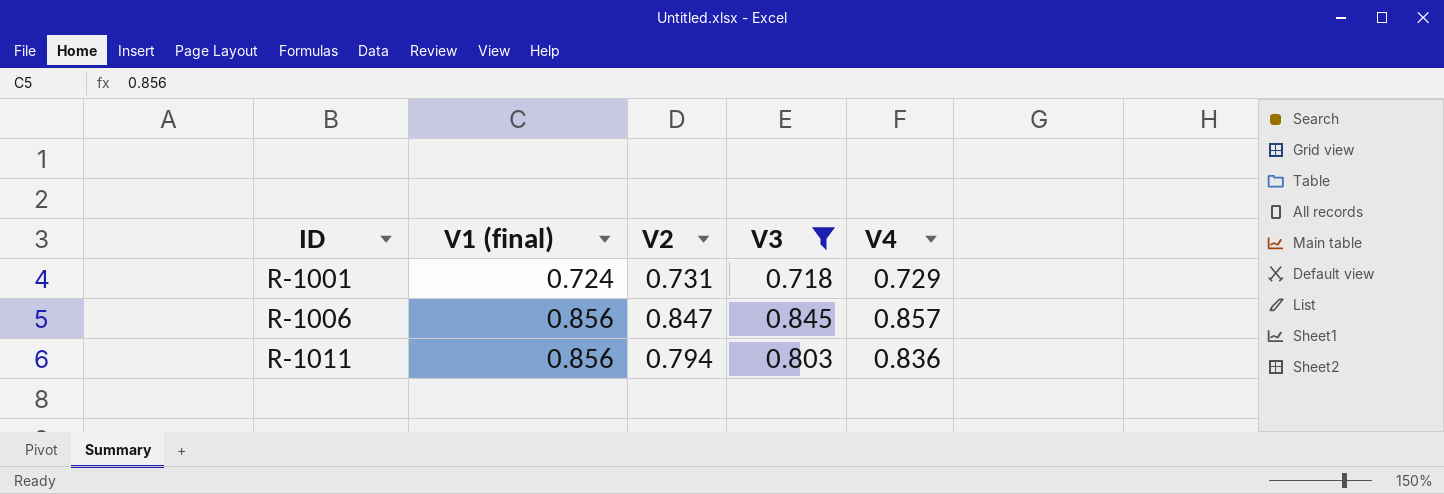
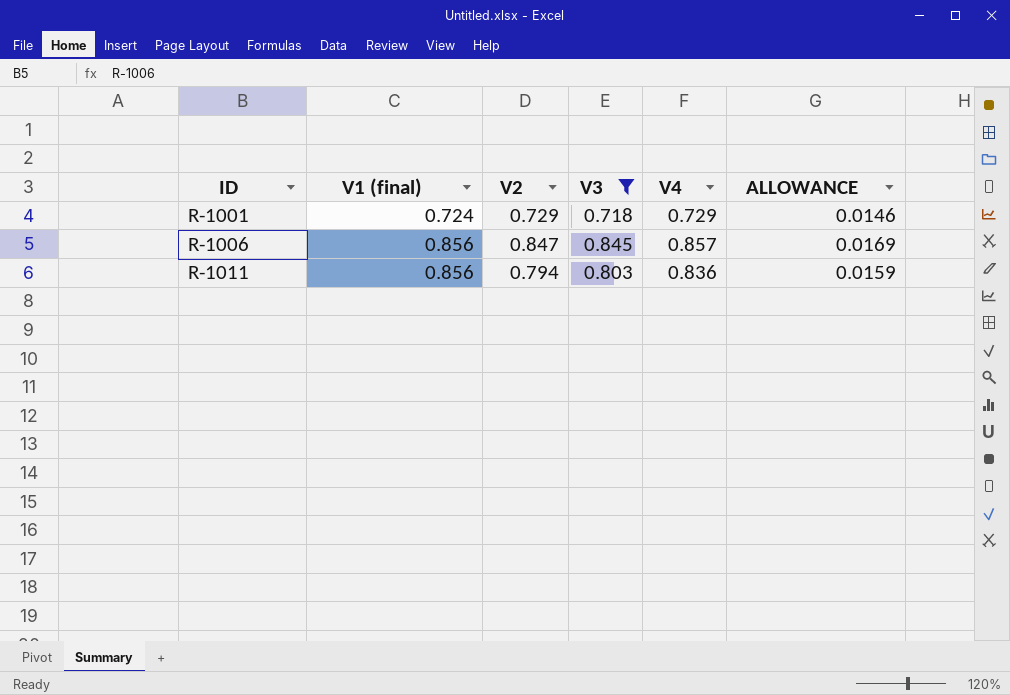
column ALLOWANCE | formula: none -> [V2] * 0.02
R-1001 | V2: 0.731 -> 0.729

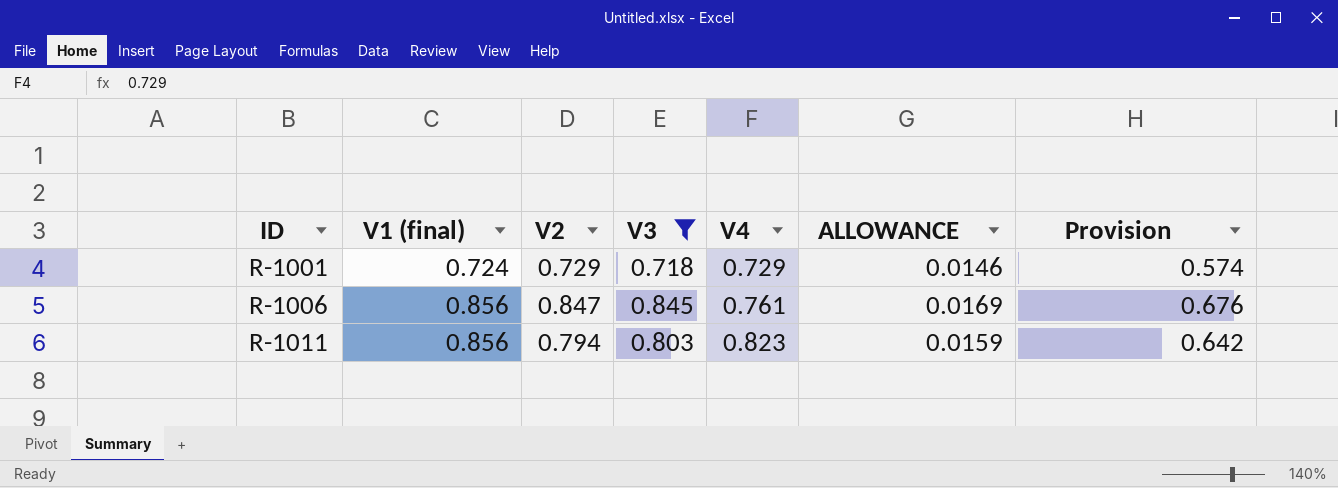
column Provision | formula: none -> [V3] * 0.8
R-1006 | V4: 0.857 -> 0.761
R-1011 | V4: 0.836 -> 0.823

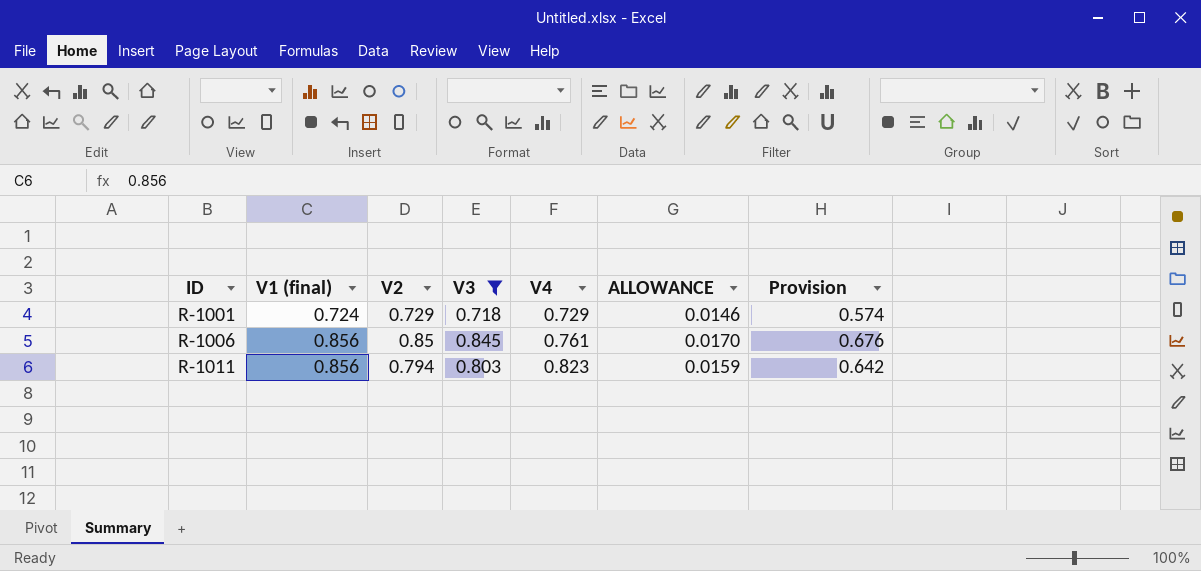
R-1006 | V2: 0.847 -> 0.85
R-1006 | ALLOWANCE: 0.0169 -> 0.0170

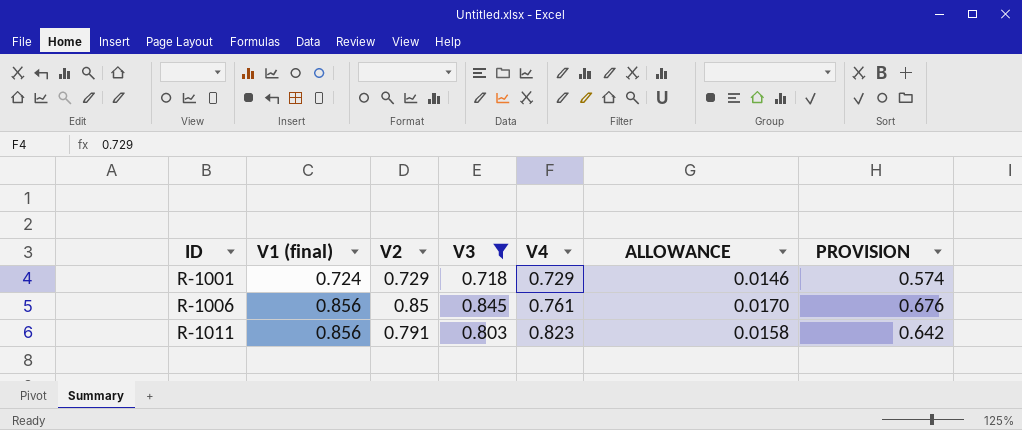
column name: Provision -> PROVISION
R-1011 | V2: 0.794 -> 0.791
R-1011 | ALLOWANCE: 0.0159 -> 0.0158

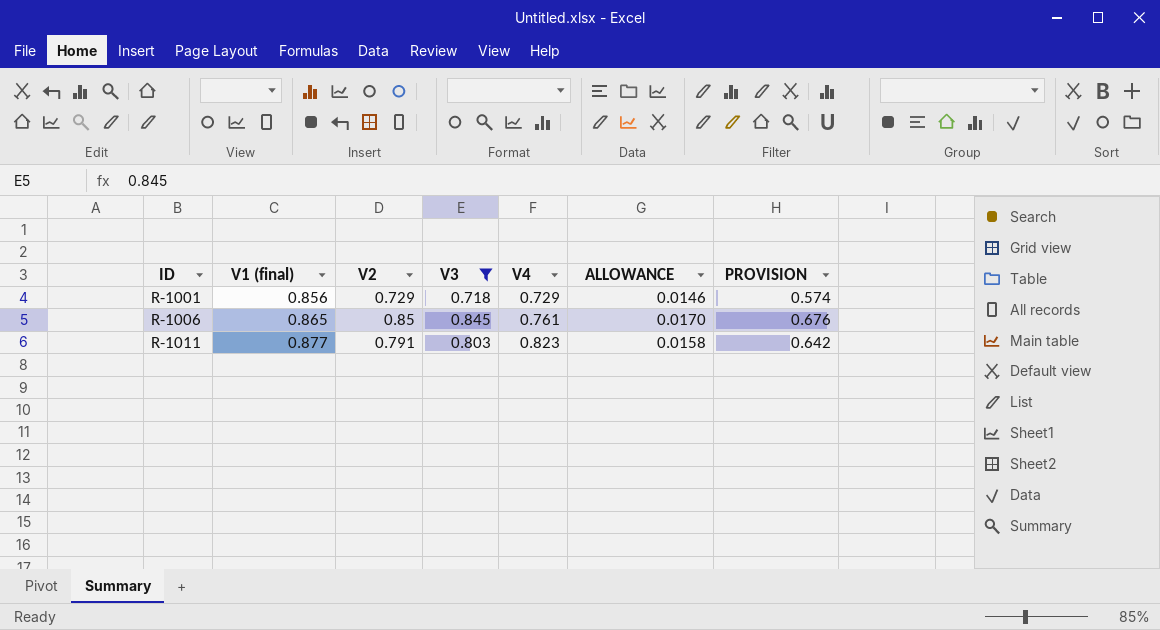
R-1001 | V1 (final): 0.724 -> 0.856
R-1006 | V1 (final): 0.856 -> 0.865
R-1011 | V1 (final): 0.856 -> 0.877

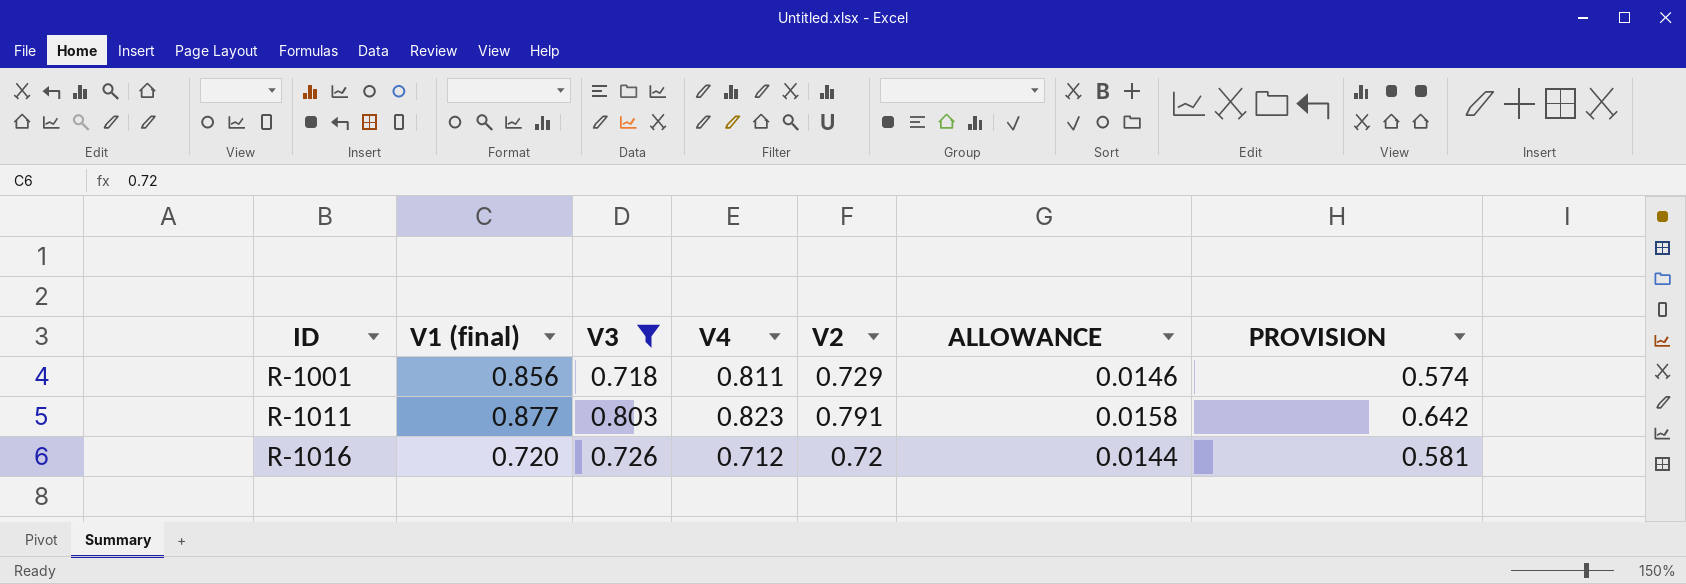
column V2 | position: 3 -> 5
row R-1006: 0.865 | 0.85 | 0.845 | 0.761 | 0.0170 | 0.676 -> none
R-1001 | V4: 0.729 -> 0.811
row R-1016: none -> 0.720 | 0.726 | 0.712 | 0.72 | 0.0144 | 0.581

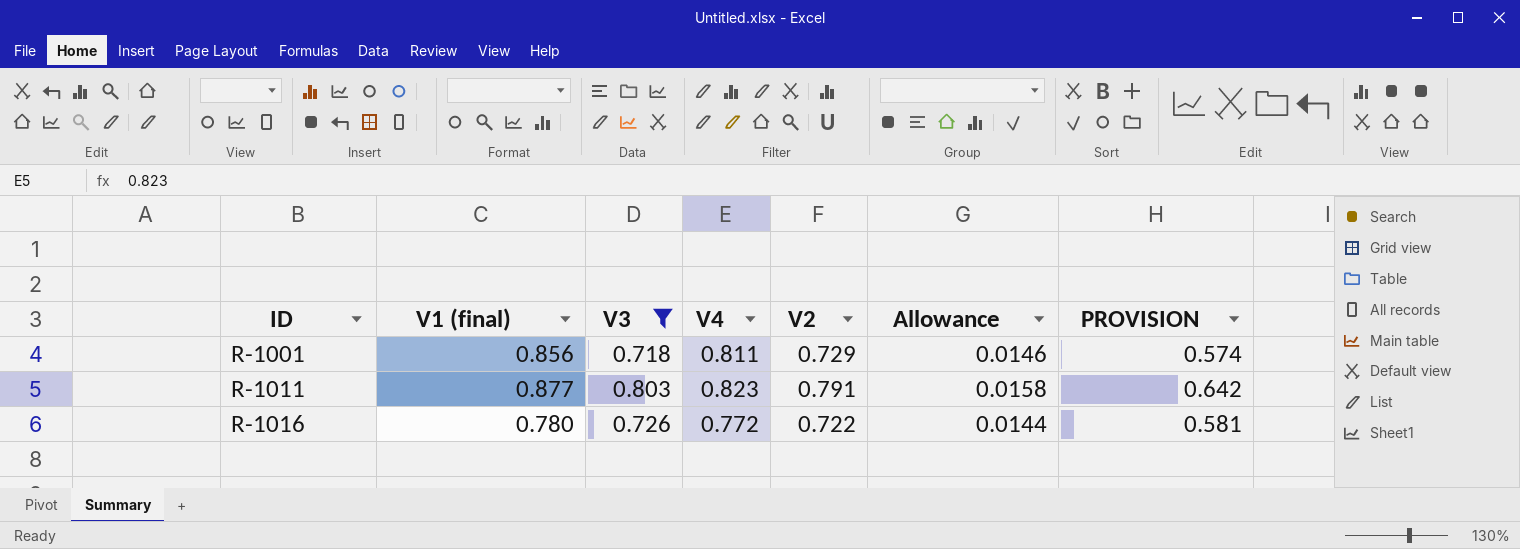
column name: ALLOWANCE -> Allowance
R-1016 | V1 (final): 0.720 -> 0.780
R-1016 | V4: 0.712 -> 0.772
R-1016 | V2: 0.72 -> 0.722

